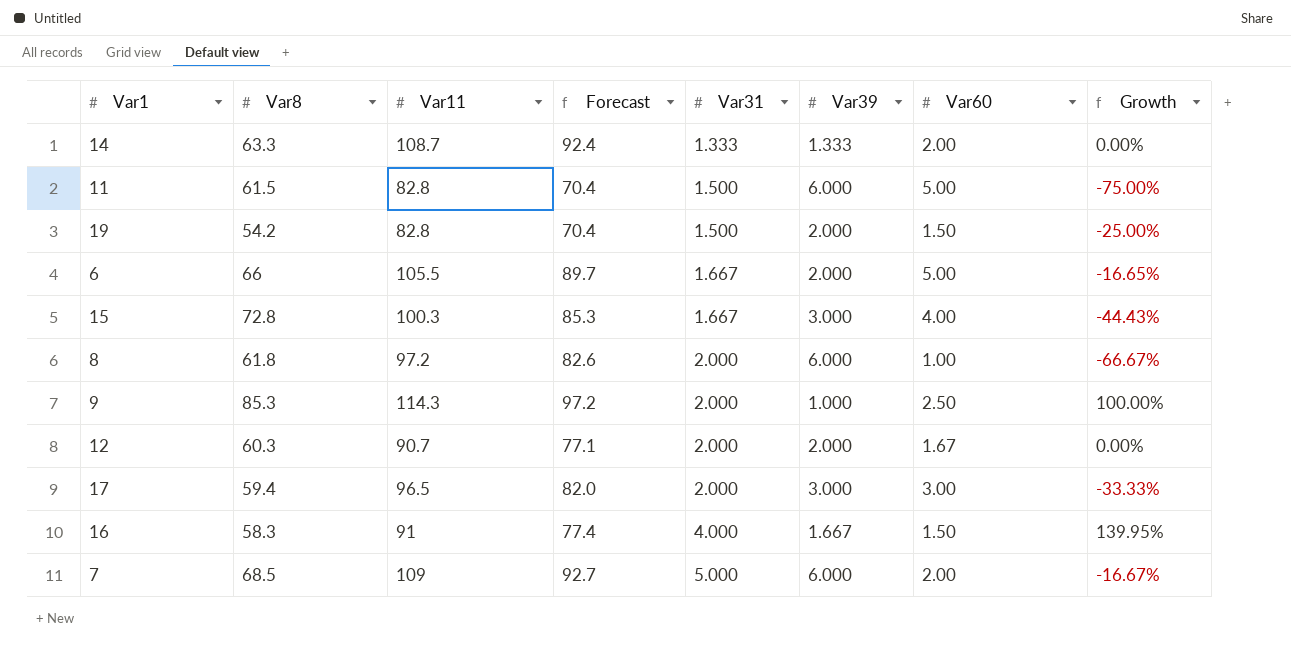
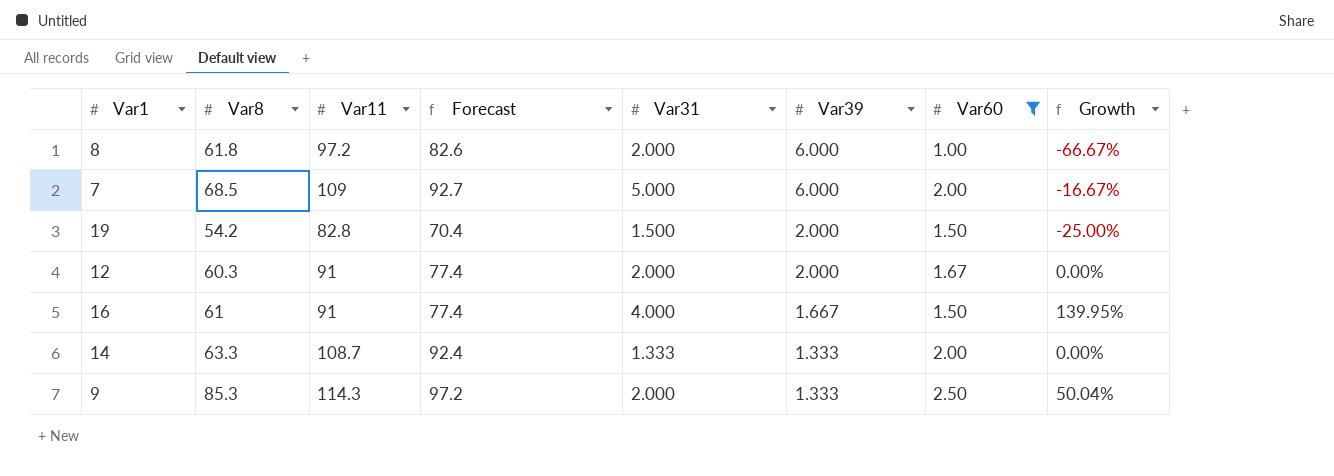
filter: none -> Var60 <= 2.50
row order: Var31 ascending -> Var39 descending
12 | Var11: 90.7 -> 91
12 | Forecast: 77.1 -> 77.4
16 | Var8: 58.3 -> 61
9 | Var39: 1.000 -> 1.333
9 | Growth: 100.00% -> 50.04%

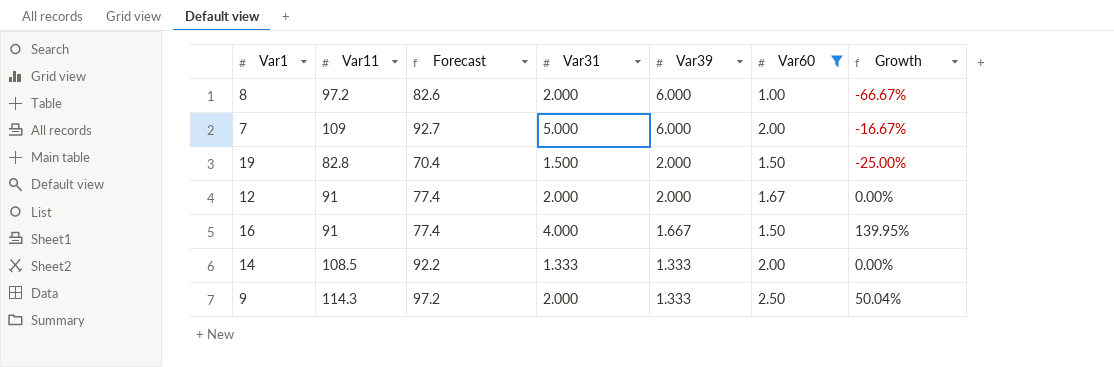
column Var8 | position: 2 -> none
14 | Var11: 108.7 -> 108.5
14 | Forecast: 92.4 -> 92.2

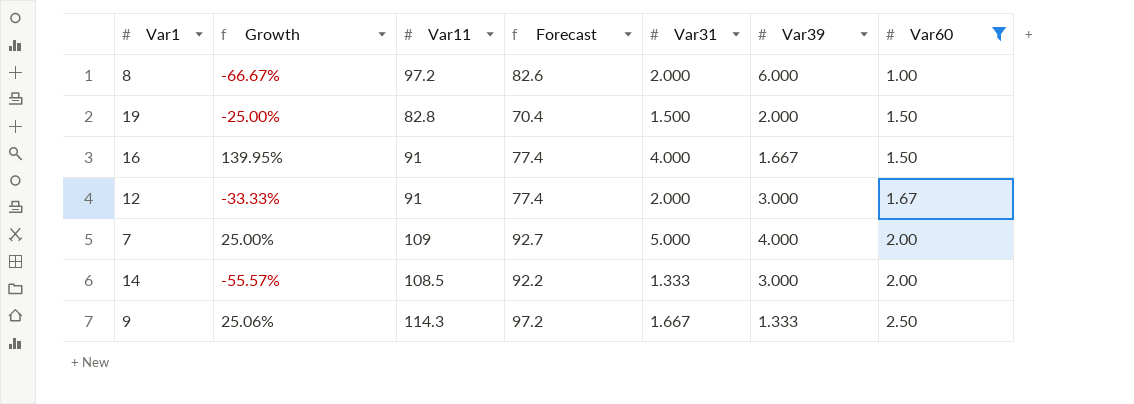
row order: Var39 descending -> Var60 ascending
column Growth | position: 7 -> 2
12 | Growth: 0.00% -> -33.33%
12 | Var39: 2.000 -> 3.000
7 | Growth: -16.67% -> 25.00%
7 | Var39: 6.000 -> 4.000
14 | Growth: 0.00% -> -55.57%
14 | Var39: 1.333 -> 3.000
9 | Growth: 50.04% -> 25.06%
9 | Var31: 2.000 -> 1.667

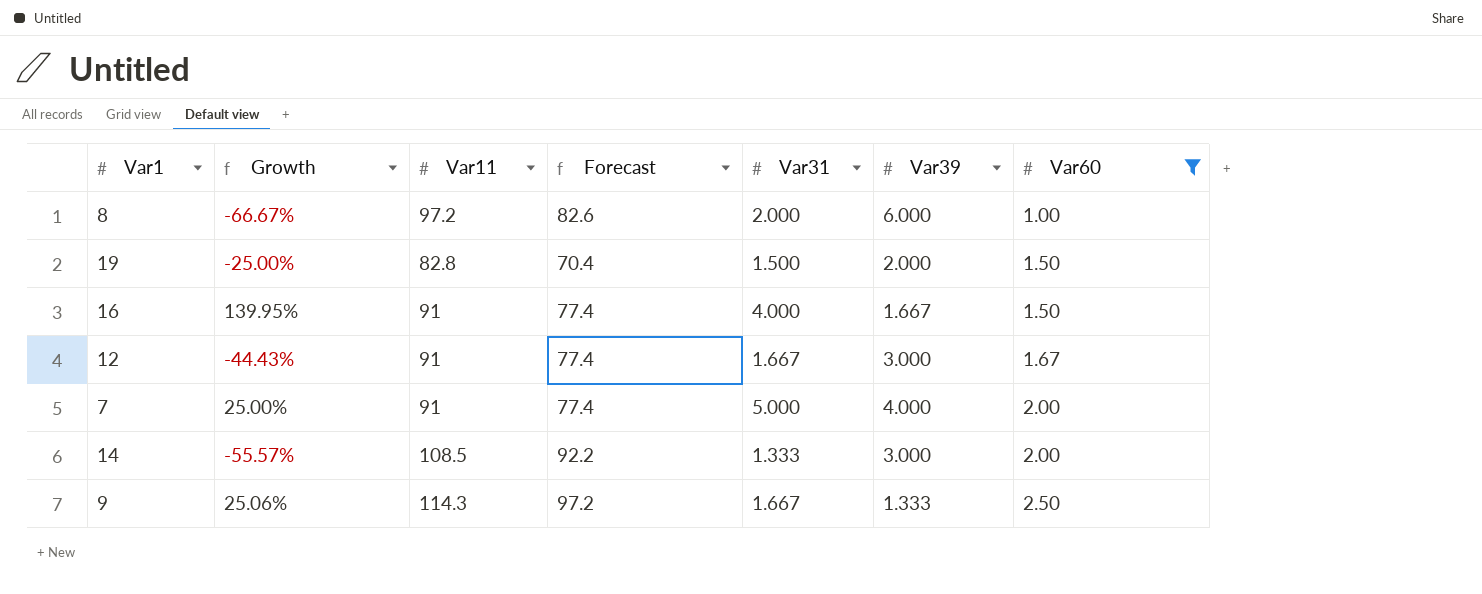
12 | Growth: -33.33% -> -44.43%
12 | Var31: 2.000 -> 1.667
7 | Var11: 109 -> 91
7 | Forecast: 92.7 -> 77.4

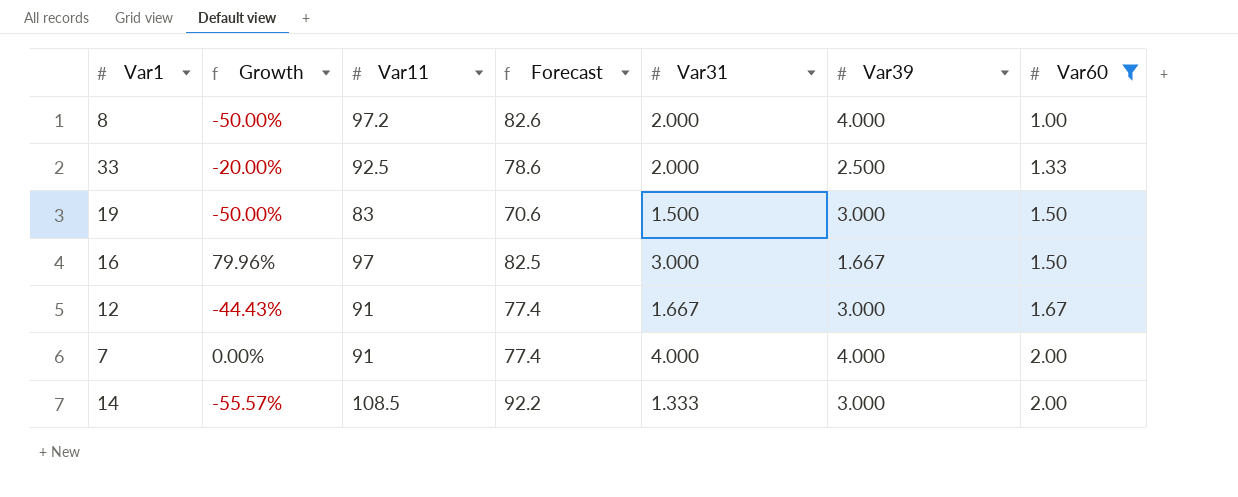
row 9: 25.06% | 114.3 | 97.2 | 1.667 | 1.333 | 2.50 -> none
8 | Growth: -66.67% -> -50.00%
8 | Var39: 6.000 -> 4.000
row 33: none -> -20.00% | 92.5 | 78.6 | 2.000 | 2.500 | 1.33
19 | Growth: -25.00% -> -50.00%
19 | Var11: 82.8 -> 83
19 | Forecast: 70.4 -> 70.6
19 | Var39: 2.000 -> 3.000
16 | Growth: 139.95% -> 79.96%
16 | Var11: 91 -> 97
16 | Forecast: 77.4 -> 82.5
16 | Var31: 4.000 -> 3.000
7 | Growth: 25.00% -> 0.00%
7 | Var31: 5.000 -> 4.000

